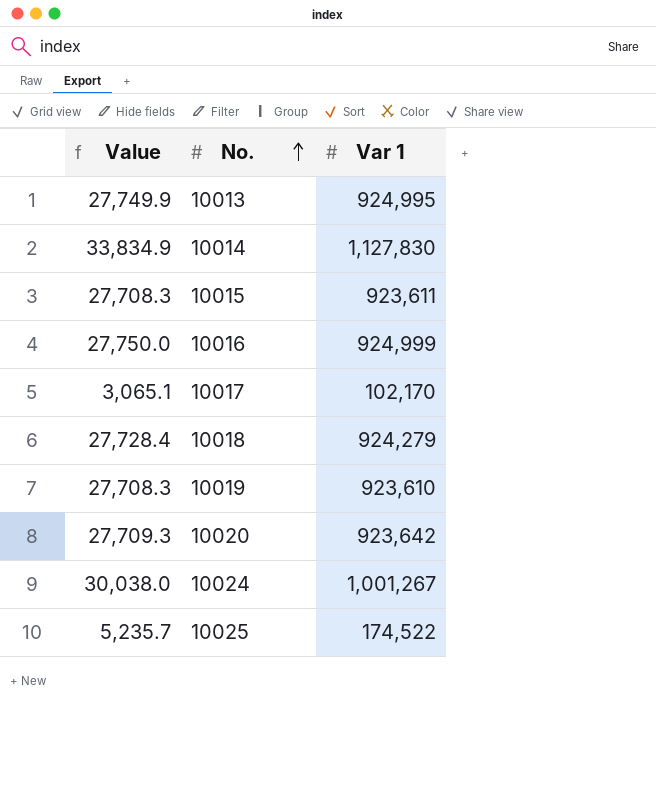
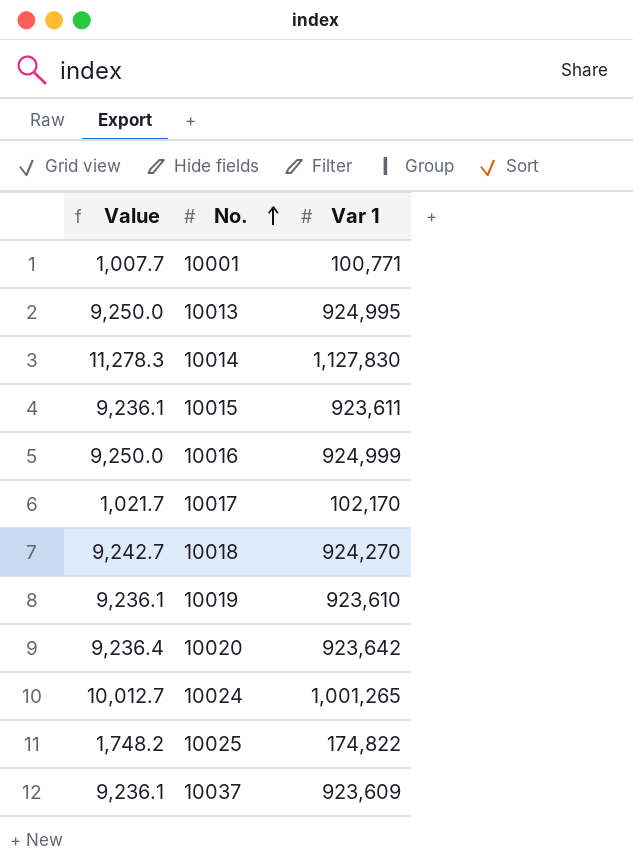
column Value | formula: [Var 1] * 0.03 -> [Var 1] * 0.01
row 10001: none -> 1,007.7 | 100,771
10018 | Var 1: 924,279 -> 924,270
10024 | Var 1: 1,001,267 -> 1,001,265
10025 | Var 1: 174,522 -> 174,822
row 10037: none -> 9,236.1 | 923,609

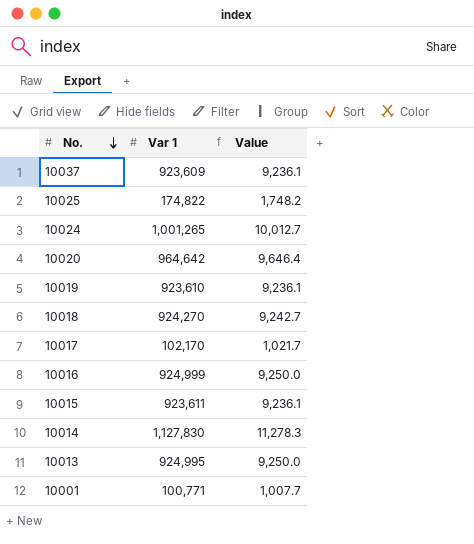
row order: No. ascending -> No. descending
column Value | position: 1 -> 3
10020 | Var 1: 923,642 -> 964,642
10020 | Value: 9,236.4 -> 9,646.4

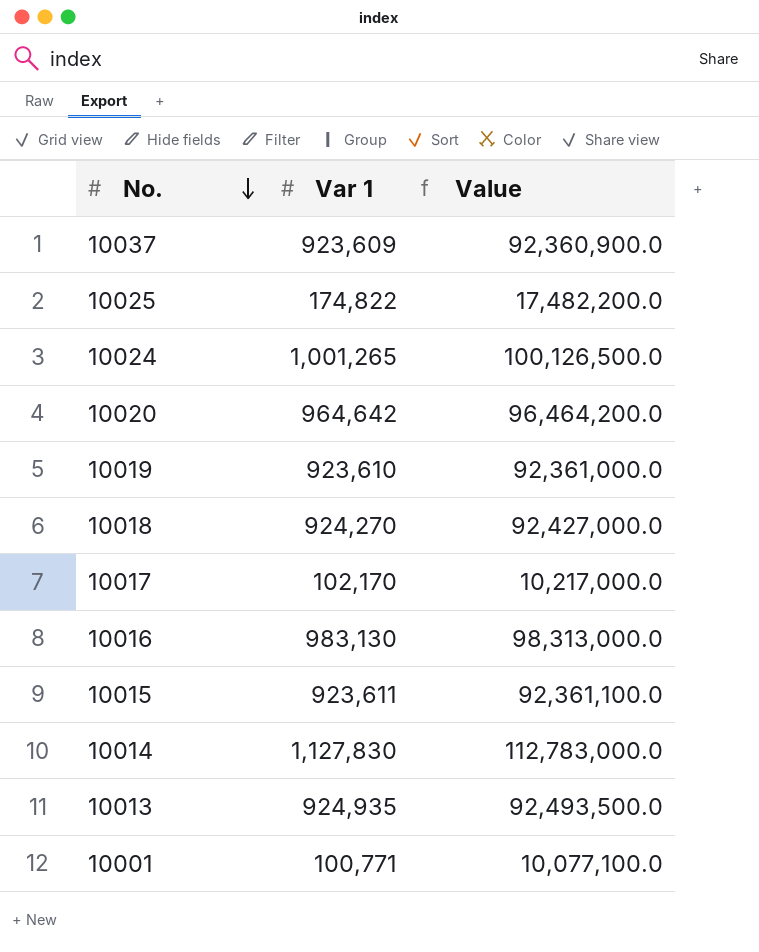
column Value | formula: [Var 1] * 0.01 -> [Var 1] * 100
10016 | Var 1: 924,999 -> 983,130
10013 | Var 1: 924,995 -> 924,935

